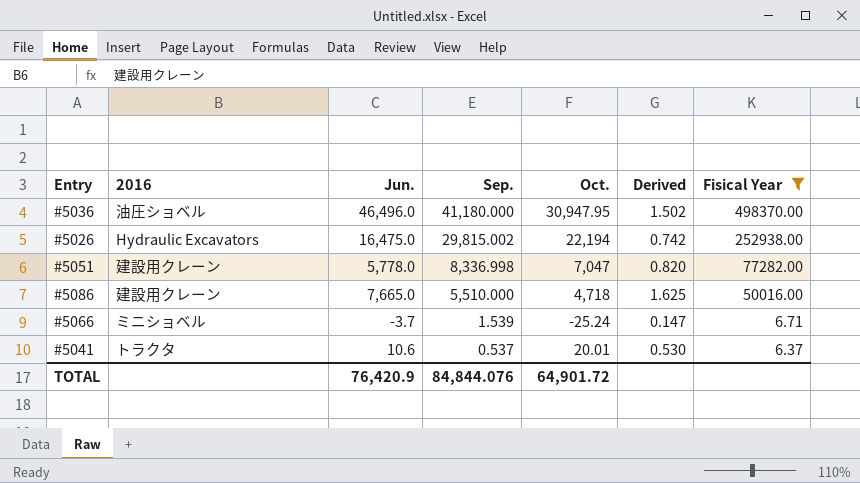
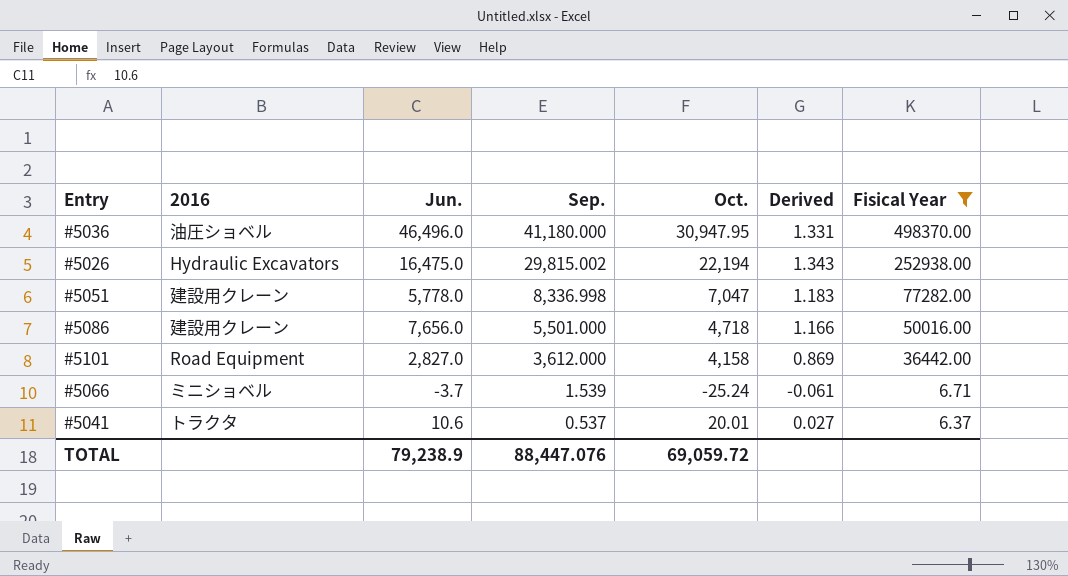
column Derived | formula: [Jun.] / [Oct.] -> [Sep.] / [Oct.]
#5086 | Jun.: 7,665.0 -> 7,656.0
#5086 | Sep.: 5,510.000 -> 5,501.000
row #5101: none -> Road Equipment | 2,827.0 | 3,612.000 | 4,158 | 0.869 | 36442.00
TOTAL | Jun.: 76,420.9 -> 79,238.9
TOTAL | Sep.: 84,844.076 -> 88,447.076
TOTAL | Oct.: 64,901.72 -> 69,059.72

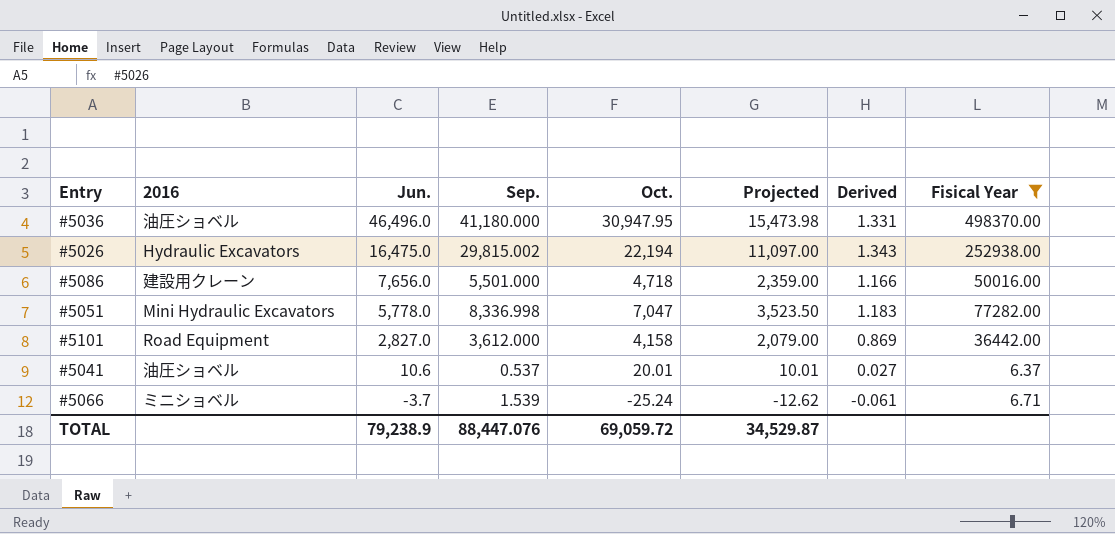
row order: Sep. descending -> Jun. descending
column Projected | formula: none -> [Oct.] * 0.5
#5051 | 2016: 建設用クレーン -> Mini Hydraulic Excavators
#5041 | 2016: トラクタ -> 油圧ショベル

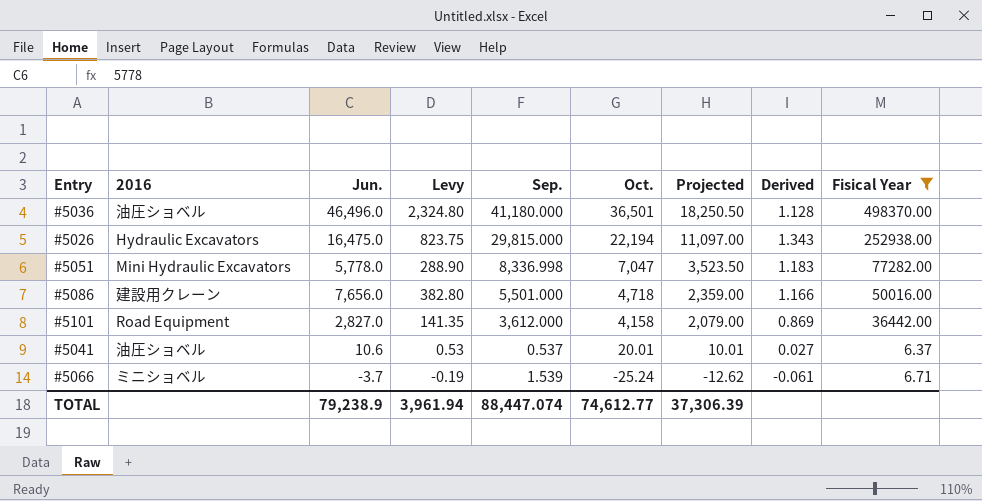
row order: Jun. descending -> Oct. descending
column Levy | formula: none -> [Jun.] * 0.05
#5036 | Oct.: 30,947.95 -> 36,501
#5036 | Projected: 15,473.98 -> 18,250.50
#5036 | Derived: 1.331 -> 1.128
#5026 | Sep.: 29,815.002 -> 29,815.000
TOTAL | Sep.: 88,447.076 -> 88,447.074
TOTAL | Oct.: 69,059.72 -> 74,612.77
TOTAL | Projected: 34,529.87 -> 37,306.39

